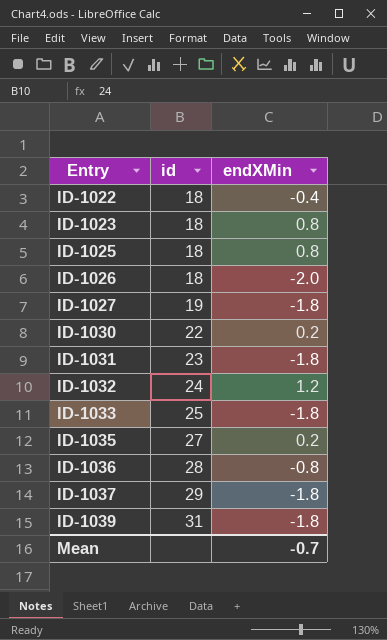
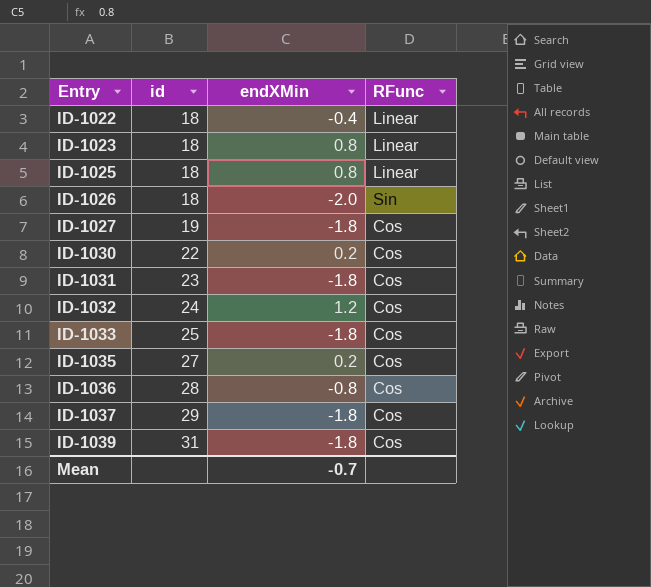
column RFunc | position: none -> 4

